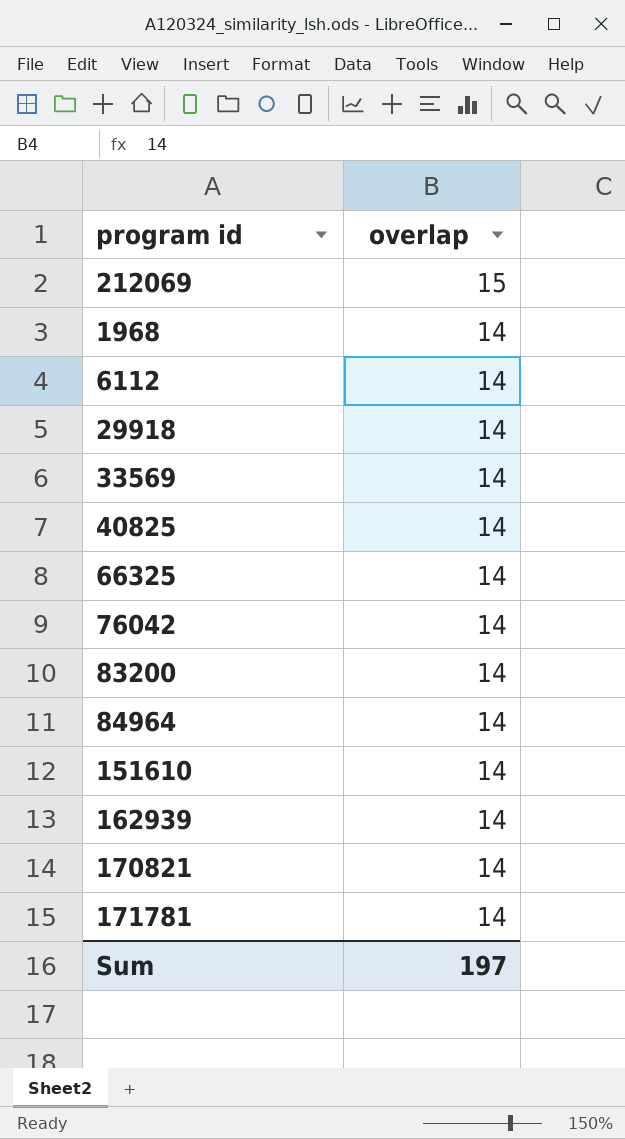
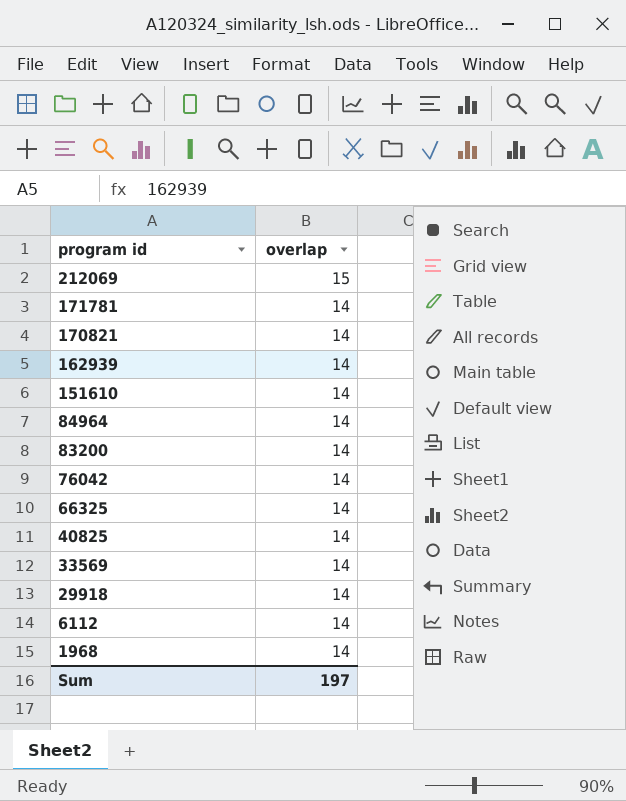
row order: overlap descending -> program id descending

